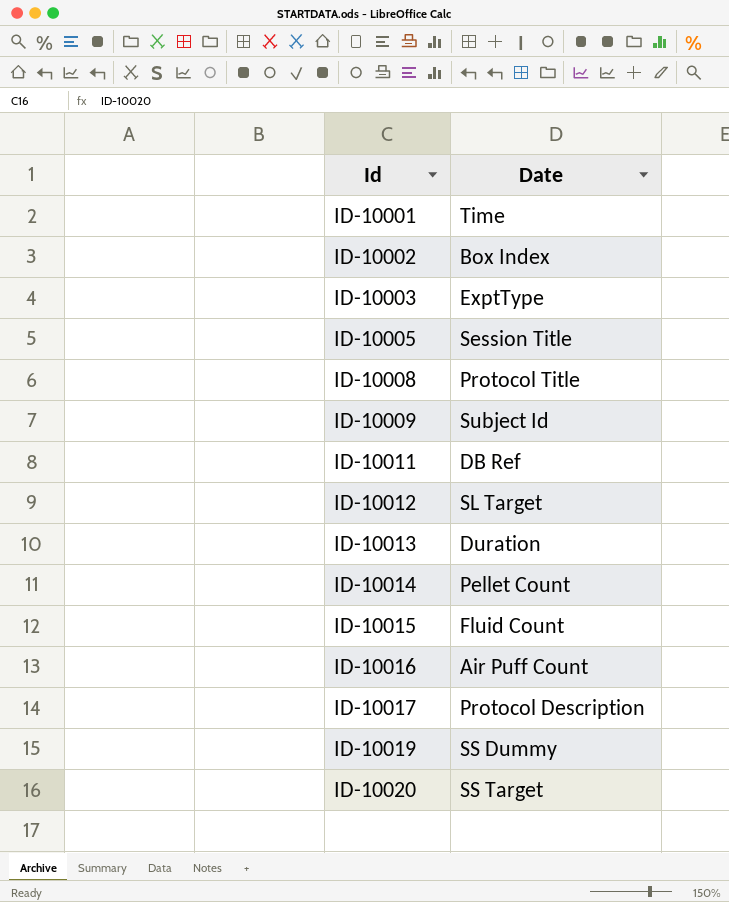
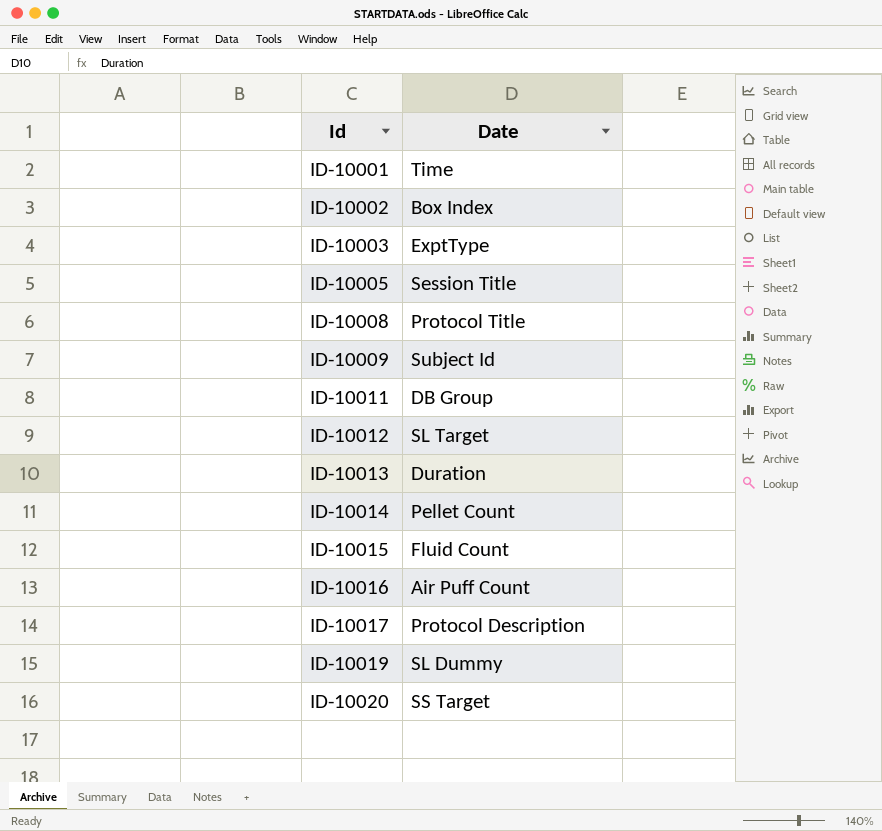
ID-10011 | Date: DB Ref -> DB Group
ID-10019 | Date: SS Dummy -> SL Dummy

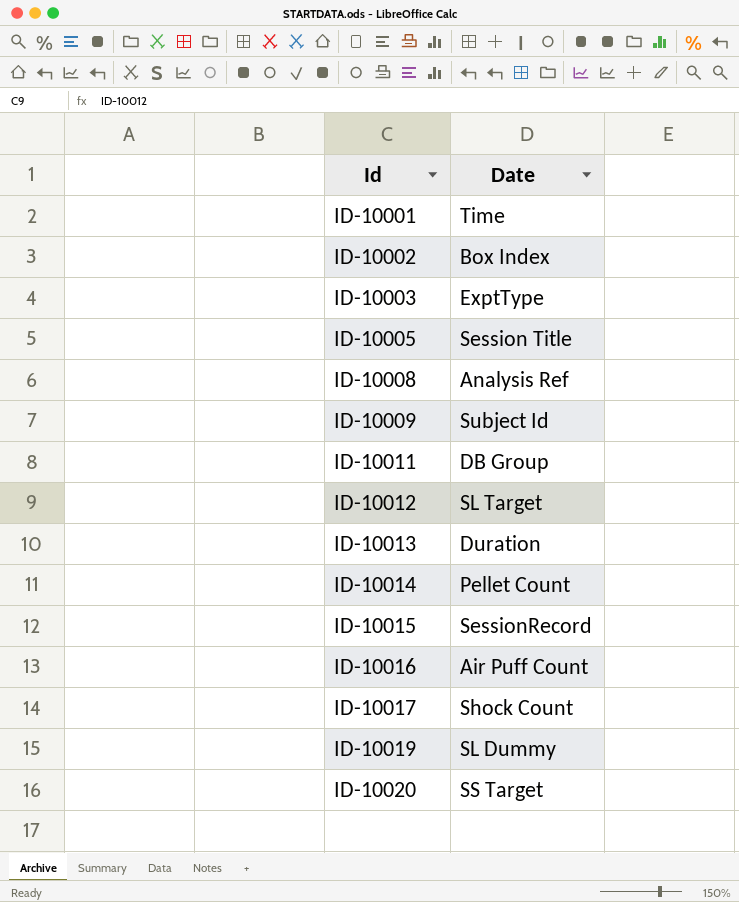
ID-10008 | Date: Protocol Title -> Analysis Ref
ID-10015 | Date: Fluid Count -> SessionRecord
ID-10017 | Date: Protocol Description -> Shock Count

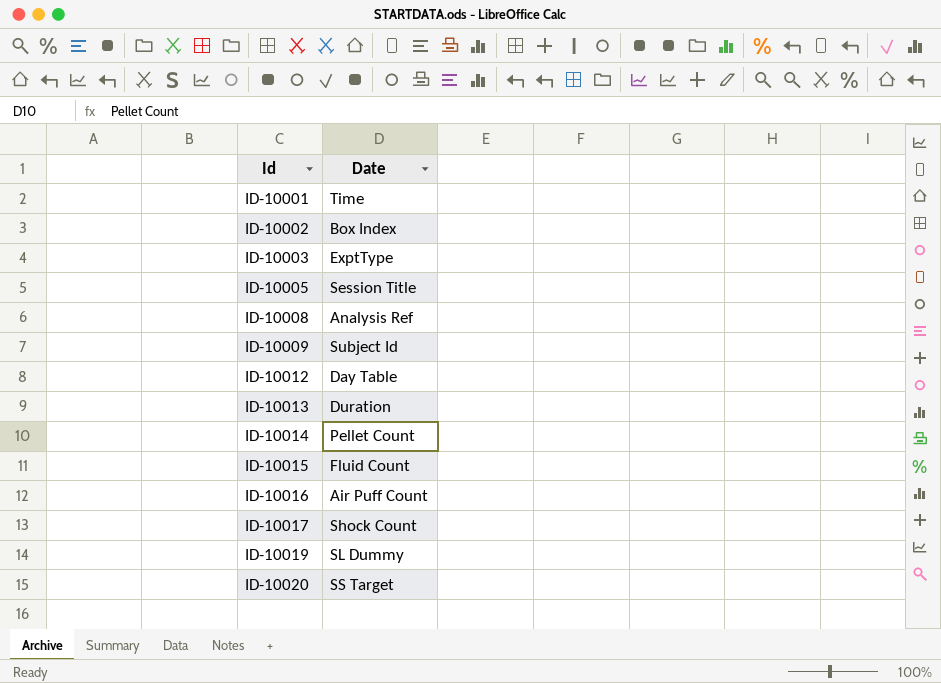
row ID-10011: DB Group -> none
ID-10012 | Date: SL Target -> Day Table
ID-10015 | Date: SessionRecord -> Fluid Count

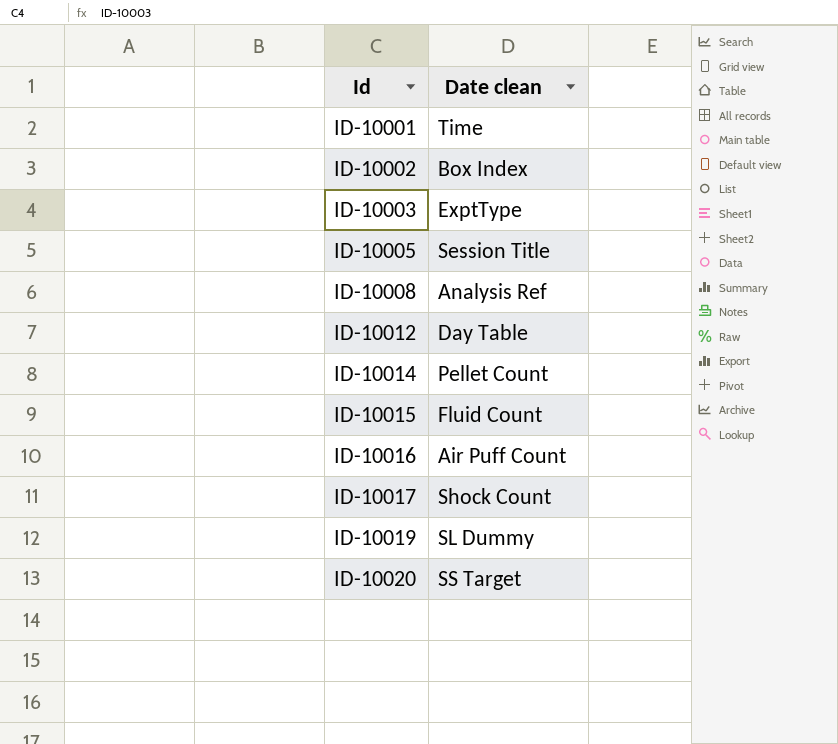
column name: Date -> Date clean
row ID-10009: Subject Id -> none
row ID-10013: Duration -> none

